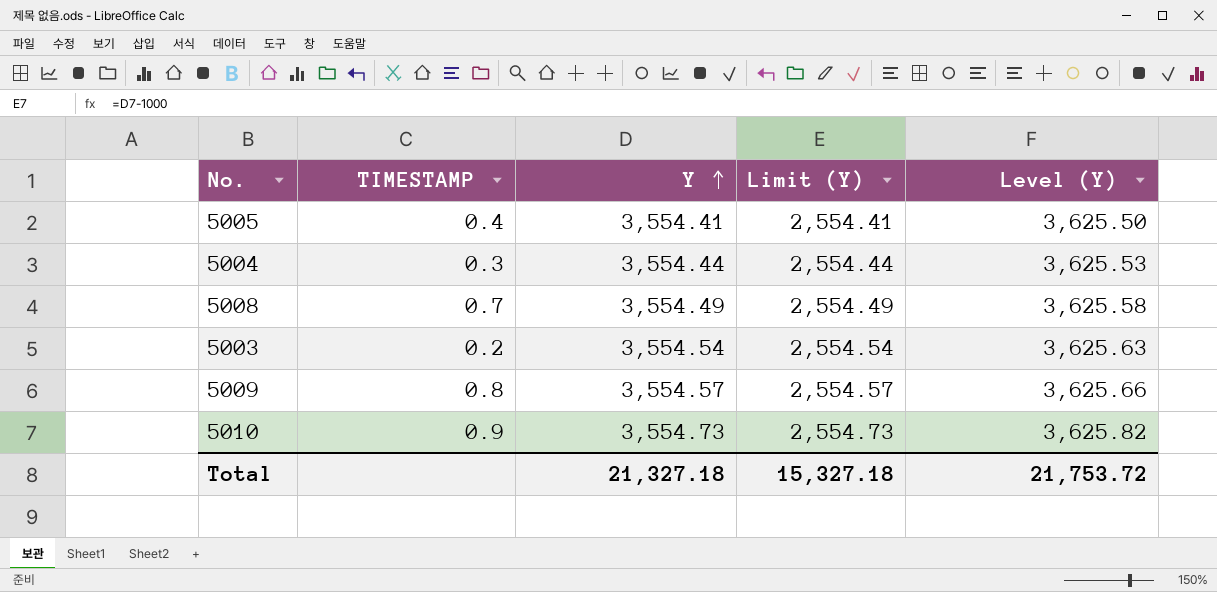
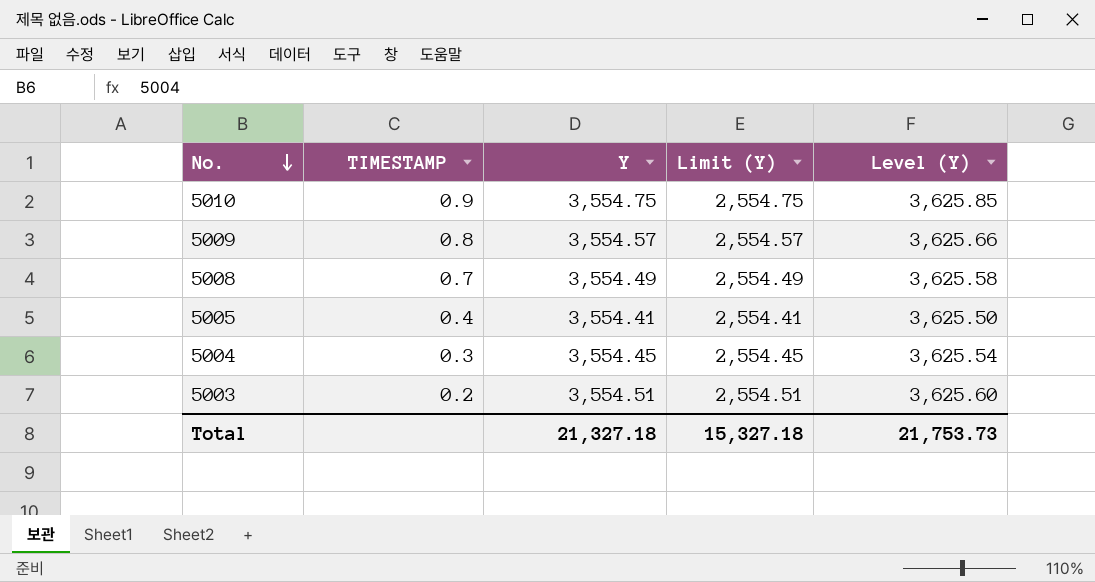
row order: Y ascending -> No. descending
5010 | Y: 3,554.73 -> 3,554.75
5010 | Limit (Y): 2,554.73 -> 2,554.75
5010 | Level (Y): 3,625.82 -> 3,625.85
5004 | Y: 3,554.44 -> 3,554.45
5004 | Limit (Y): 2,554.44 -> 2,554.45
5004 | Level (Y): 3,625.53 -> 3,625.54
5003 | Y: 3,554.54 -> 3,554.51
5003 | Limit (Y): 2,554.54 -> 2,554.51
5003 | Level (Y): 3,625.63 -> 3,625.60
Total | Level (Y): 21,753.72 -> 21,753.73

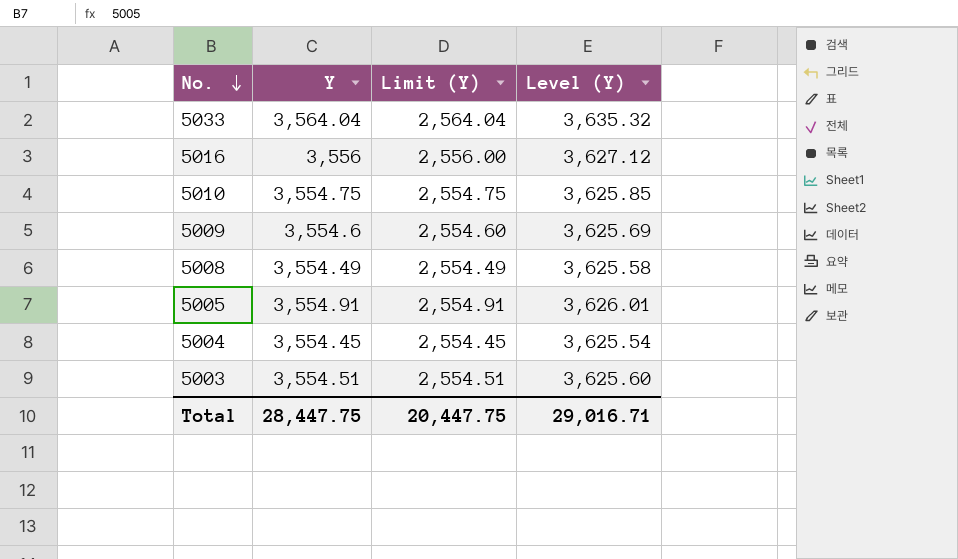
column TIMESTAMP | position: 2 -> none
row 5033: none -> 3,564.04 | 2,564.04 | 3,635.32
row 5016: none -> 3,556 | 2,556.00 | 3,627.12
5009 | Y: 3,554.57 -> 3,554.6
5009 | Limit (Y): 2,554.57 -> 2,554.60
5009 | Level (Y): 3,625.66 -> 3,625.69
5005 | Y: 3,554.41 -> 3,554.91
5005 | Limit (Y): 2,554.41 -> 2,554.91
5005 | Level (Y): 3,625.50 -> 3,626.01
Total | Y: 21,327.18 -> 28,447.75
Total | Limit (Y): 15,327.18 -> 20,447.75
Total | Level (Y): 21,753.73 -> 29,016.71

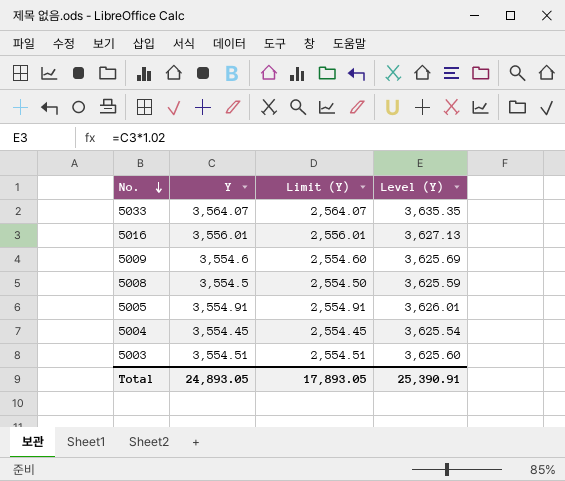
row 5010: 3,554.75 | 2,554.75 | 3,625.85 -> none
5033 | Y: 3,564.04 -> 3,564.07
5033 | Limit (Y): 2,564.04 -> 2,564.07
5033 | Level (Y): 3,635.32 -> 3,635.35
5016 | Y: 3,556 -> 3,556.01
5016 | Limit (Y): 2,556.00 -> 2,556.01
5016 | Level (Y): 3,627.12 -> 3,627.13
5008 | Y: 3,554.49 -> 3,554.5
5008 | Limit (Y): 2,554.49 -> 2,554.50
5008 | Level (Y): 3,625.58 -> 3,625.59
Total | Y: 28,447.75 -> 24,893.05
Total | Limit (Y): 20,447.75 -> 17,893.05
Total | Level (Y): 29,016.71 -> 25,390.91

